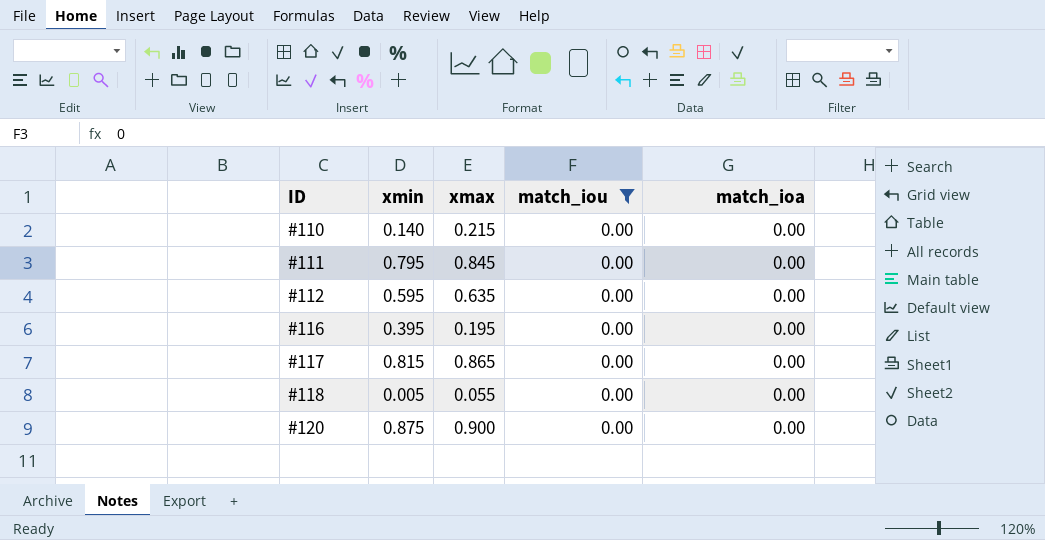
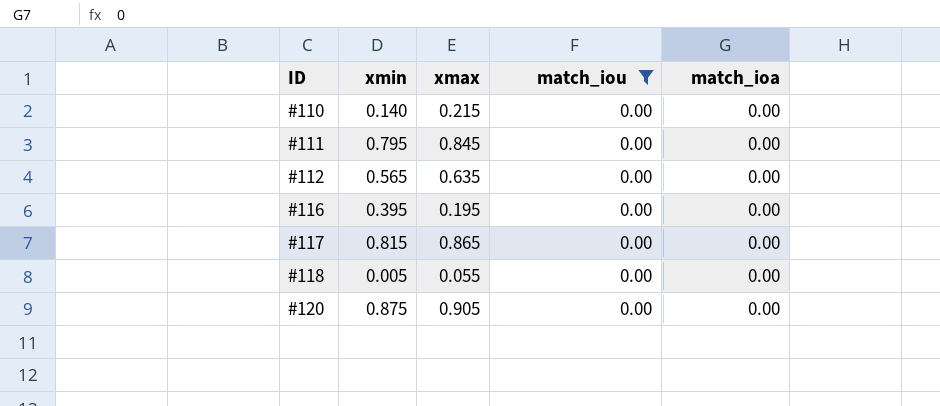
#112 | xmin: 0.595 -> 0.565
#120 | xmax: 0.900 -> 0.905

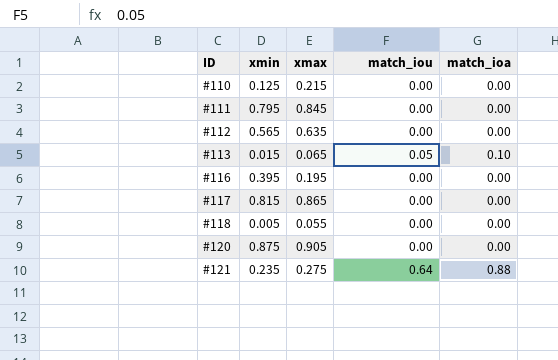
filter: match_iou = 0.00 -> none
#110 | xmin: 0.140 -> 0.125

